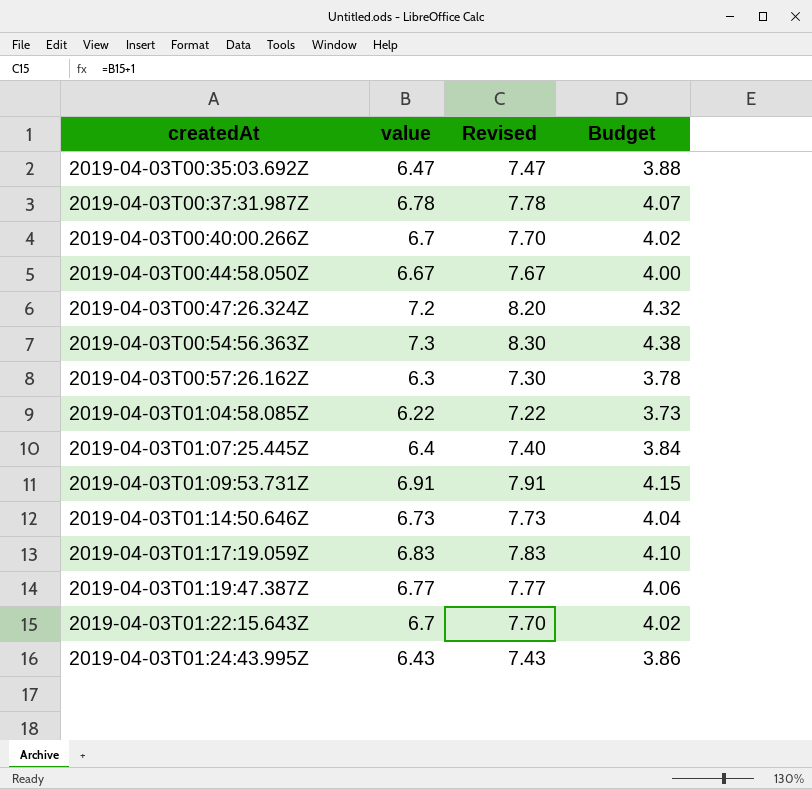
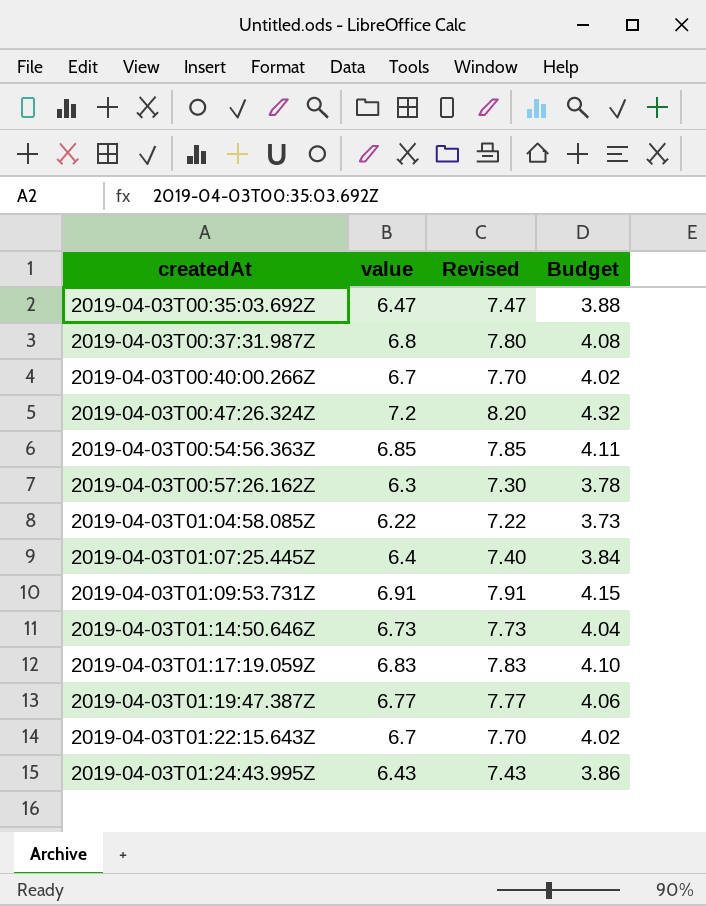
row 2019-04-03T00:44:58.050Z: 6.67 | 7.67 | 4.00 -> none
2019-04-03T00:37:31.987Z | value: 6.78 -> 6.8
2019-04-03T00:37:31.987Z | Revised: 7.78 -> 7.80
2019-04-03T00:37:31.987Z | Budget: 4.07 -> 4.08
2019-04-03T00:54:56.363Z | value: 7.3 -> 6.85
2019-04-03T00:54:56.363Z | Revised: 8.30 -> 7.85
2019-04-03T00:54:56.363Z | Budget: 4.38 -> 4.11

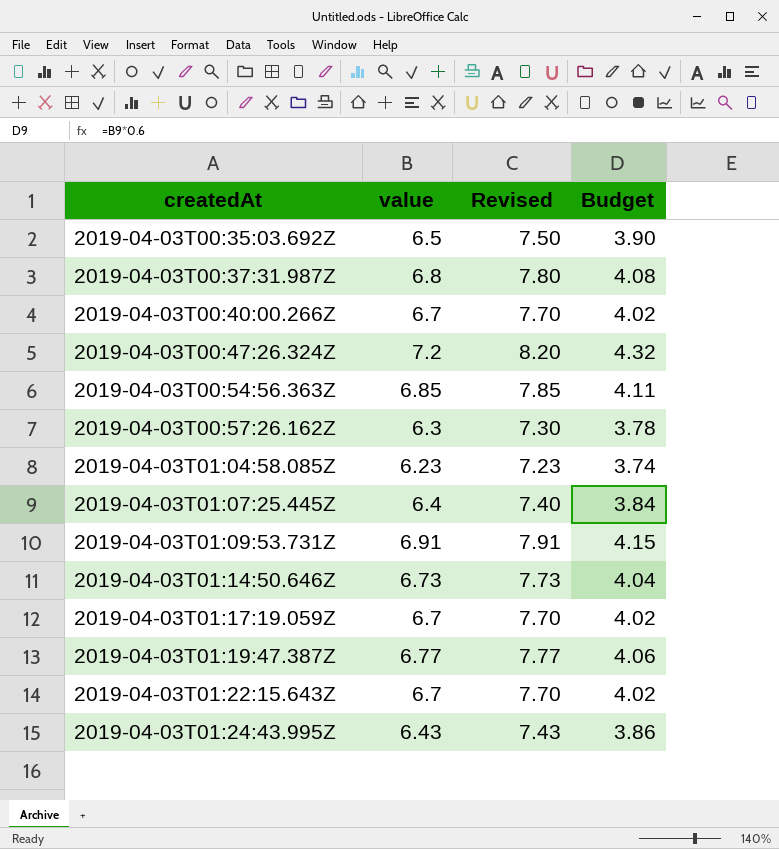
2019-04-03T00:35:03.692Z | value: 6.47 -> 6.5
2019-04-03T00:35:03.692Z | Revised: 7.47 -> 7.50
2019-04-03T00:35:03.692Z | Budget: 3.88 -> 3.90
2019-04-03T01:04:58.085Z | value: 6.22 -> 6.23
2019-04-03T01:04:58.085Z | Revised: 7.22 -> 7.23
2019-04-03T01:04:58.085Z | Budget: 3.73 -> 3.74
2019-04-03T01:17:19.059Z | value: 6.83 -> 6.7
2019-04-03T01:17:19.059Z | Revised: 7.83 -> 7.70
2019-04-03T01:17:19.059Z | Budget: 4.10 -> 4.02

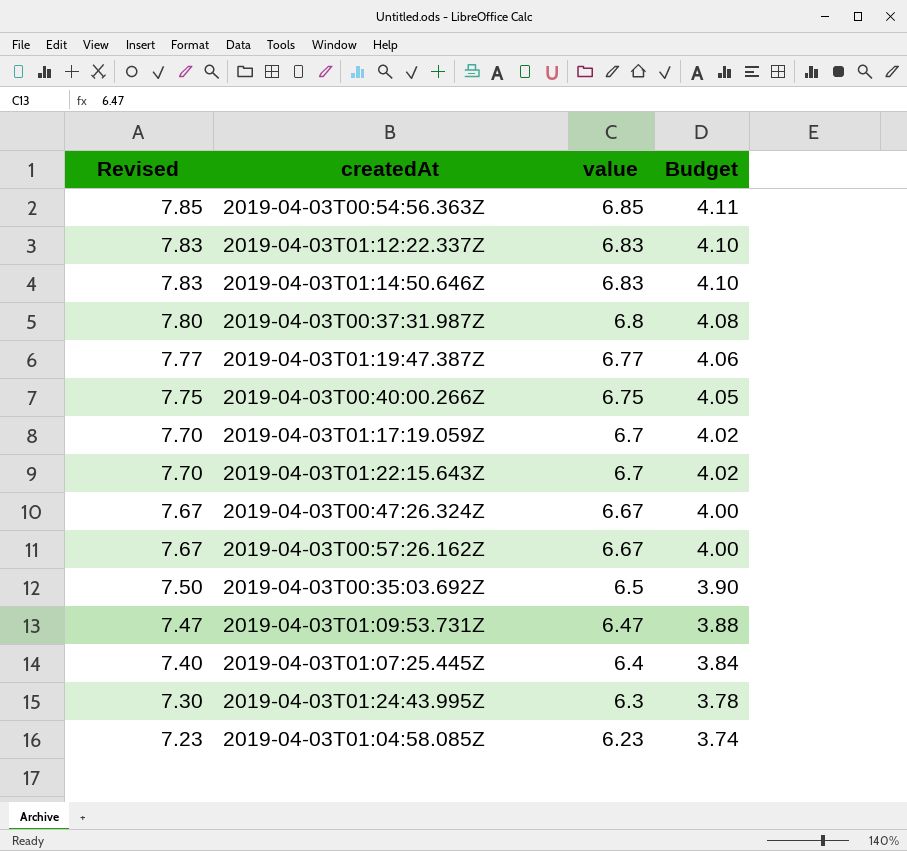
row order: createdAt ascending -> Revised descending
column Revised | position: 3 -> 1
row 2019-04-03T01:12:22.337Z: none -> 7.83 | 6.83 | 4.10
2019-04-03T01:14:50.646Z | Revised: 7.73 -> 7.83
2019-04-03T01:14:50.646Z | value: 6.73 -> 6.83
2019-04-03T01:14:50.646Z | Budget: 4.04 -> 4.10
2019-04-03T00:40:00.266Z | Revised: 7.70 -> 7.75
2019-04-03T00:40:00.266Z | value: 6.7 -> 6.75
2019-04-03T00:40:00.266Z | Budget: 4.02 -> 4.05
2019-04-03T00:47:26.324Z | Revised: 8.20 -> 7.67
2019-04-03T00:47:26.324Z | value: 7.2 -> 6.67
2019-04-03T00:47:26.324Z | Budget: 4.32 -> 4.00
2019-04-03T00:57:26.162Z | Revised: 7.30 -> 7.67
2019-04-03T00:57:26.162Z | value: 6.3 -> 6.67
2019-04-03T00:57:26.162Z | Budget: 3.78 -> 4.00
2019-04-03T01:09:53.731Z | Revised: 7.91 -> 7.47
2019-04-03T01:09:53.731Z | value: 6.91 -> 6.47
2019-04-03T01:09:53.731Z | Budget: 4.15 -> 3.88
2019-04-03T01:24:43.995Z | Revised: 7.43 -> 7.30
2019-04-03T01:24:43.995Z | value: 6.43 -> 6.3
2019-04-03T01:24:43.995Z | Budget: 3.86 -> 3.78

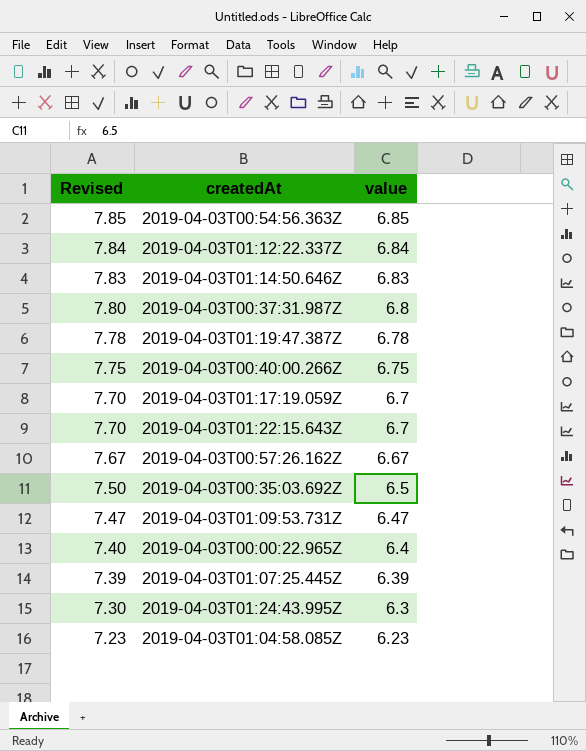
column Budget | formula: [value] * 0.6 -> none
row 2019-04-03T00:47:26.324Z: 7.67 | 6.67 | 4.00 -> none
2019-04-03T01:12:22.337Z | Revised: 7.83 -> 7.84
2019-04-03T01:12:22.337Z | value: 6.83 -> 6.84
2019-04-03T01:19:47.387Z | Revised: 7.77 -> 7.78
2019-04-03T01:19:47.387Z | value: 6.77 -> 6.78
row 2019-04-03T00:00:22.965Z: none -> 7.40 | 6.4
2019-04-03T01:07:25.445Z | Revised: 7.40 -> 7.39
2019-04-03T01:07:25.445Z | value: 6.4 -> 6.39

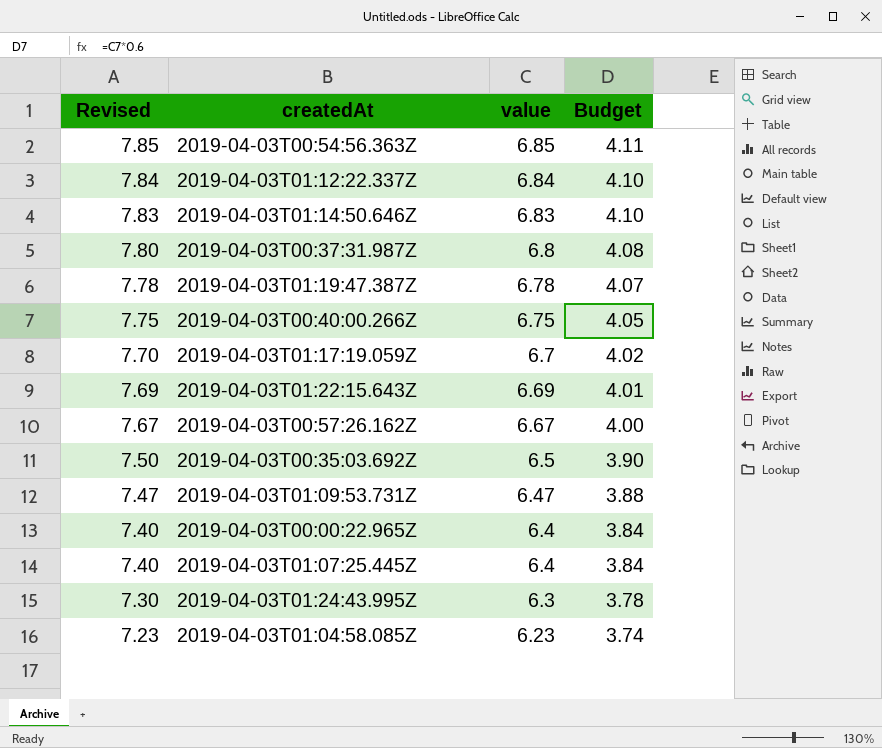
column Budget | formula: none -> [value] * 0.6
2019-04-03T01:22:15.643Z | Revised: 7.70 -> 7.69
2019-04-03T01:22:15.643Z | value: 6.7 -> 6.69
2019-04-03T01:07:25.445Z | Revised: 7.39 -> 7.40
2019-04-03T01:07:25.445Z | value: 6.39 -> 6.4

